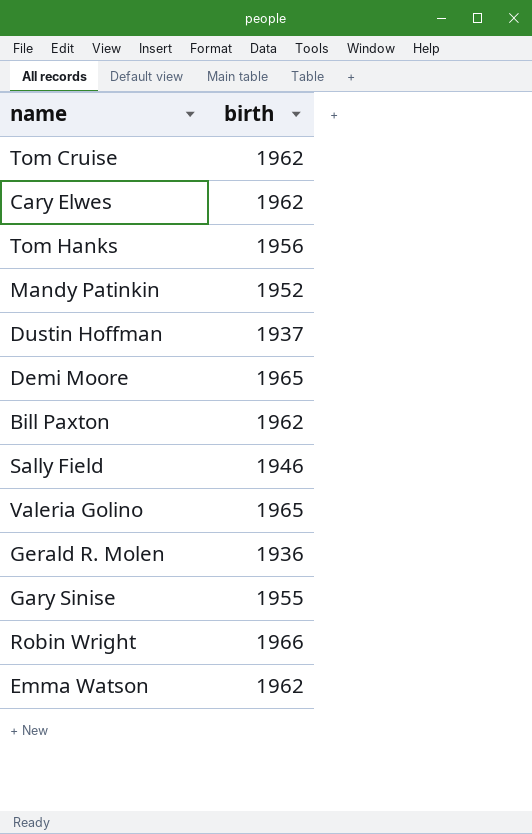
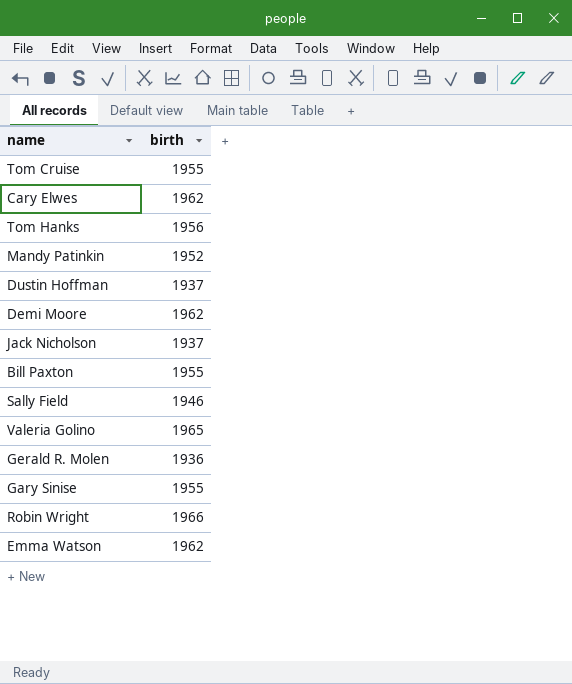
Tom Cruise | birth: 1962 -> 1955
Demi Moore | birth: 1965 -> 1962
row Jack Nicholson: none -> 1937
Bill Paxton | birth: 1962 -> 1955

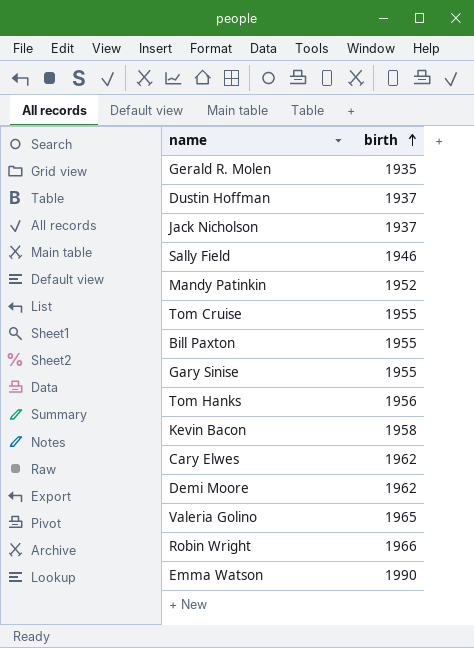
row order: none -> birth ascending
Gerald R. Molen | birth: 1936 -> 1935
row Kevin Bacon: none -> 1958
Emma Watson | birth: 1962 -> 1990

